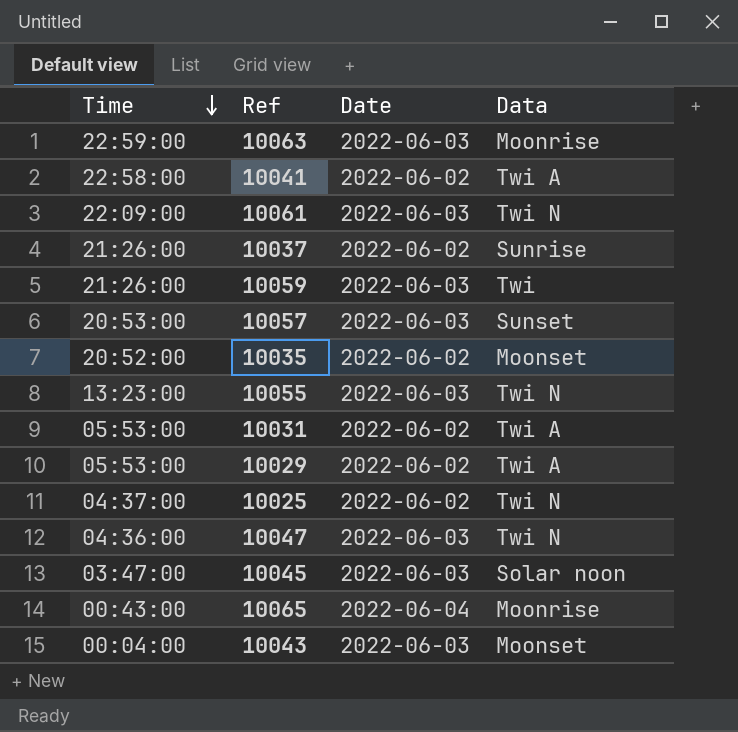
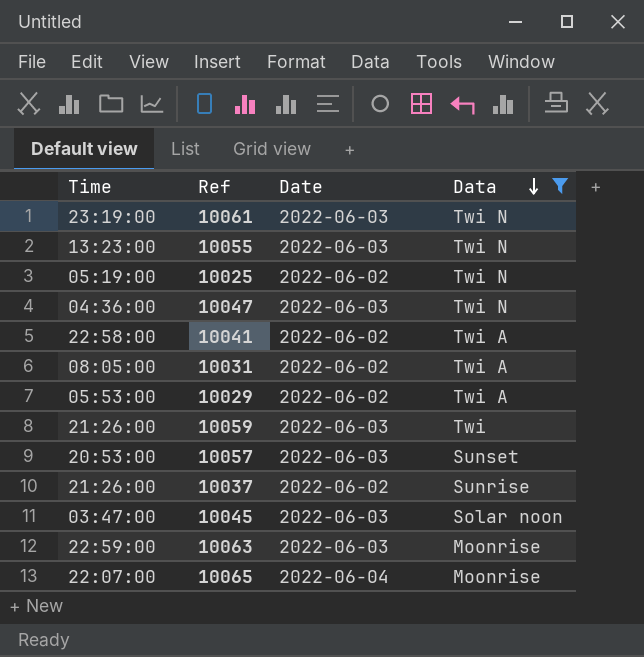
filter: none -> Data != Moonset
row order: Time descending -> Data descending
10061 | Time: 22:09:00 -> 23:19:00
10025 | Time: 04:37:00 -> 05:19:00
10031 | Time: 05:53:00 -> 08:05:00
10065 | Time: 00:43:00 -> 22:07:00

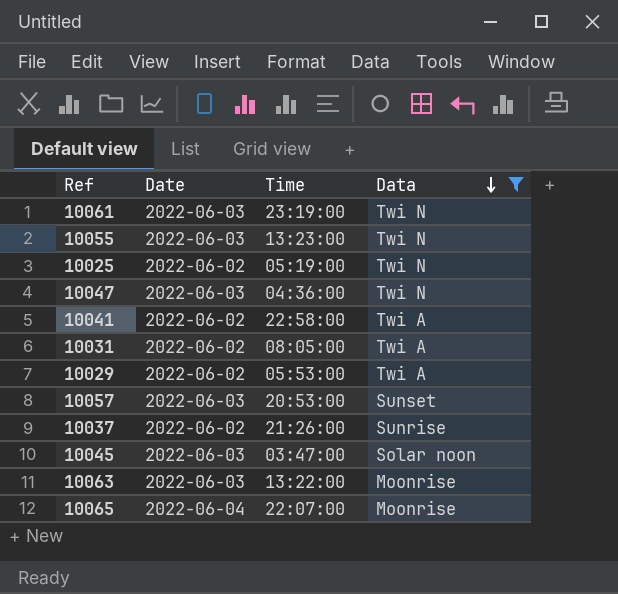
column Time | position: 1 -> 3
row 10059: 21:26:00 | 2022-06-03 | Twi -> none
10063 | Time: 22:59:00 -> 13:22:00

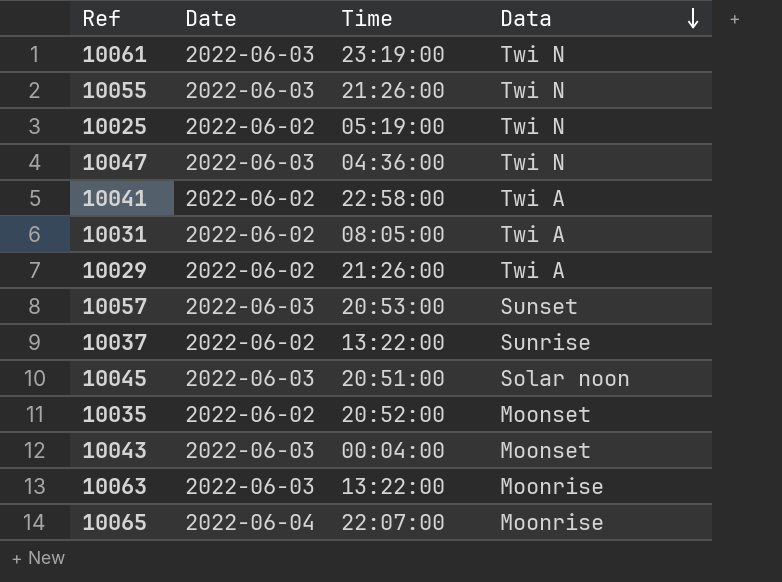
filter: Data != Moonset -> none
10055 | Time: 13:23:00 -> 21:26:00
10029 | Time: 05:53:00 -> 21:26:00
10037 | Time: 21:26:00 -> 13:22:00
10045 | Time: 03:47:00 -> 20:51:00

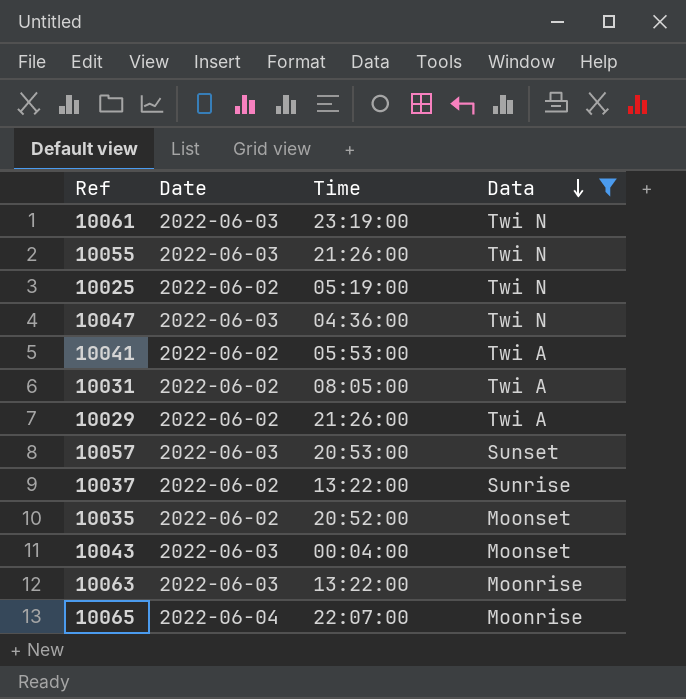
filter: none -> Data != Solar noon
10041 | Time: 22:58:00 -> 05:53:00

